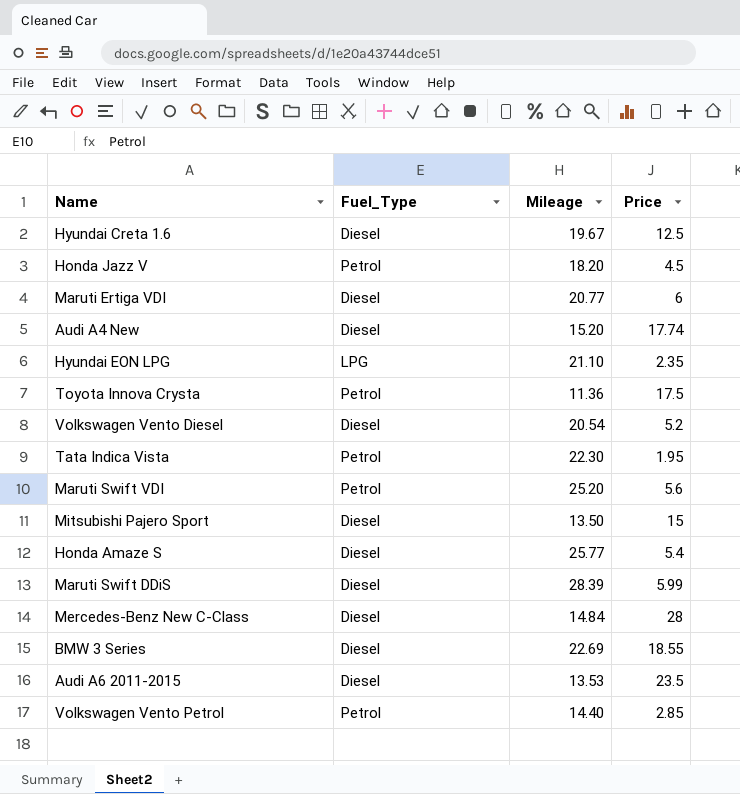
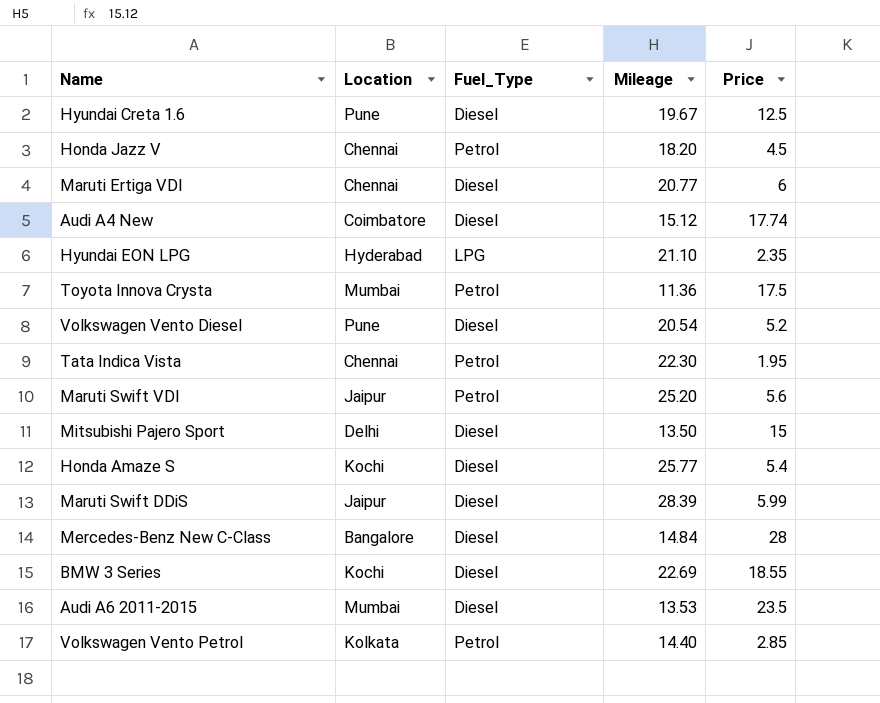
column Location | position: none -> 2
Audi A4 New | Mileage: 15.20 -> 15.12

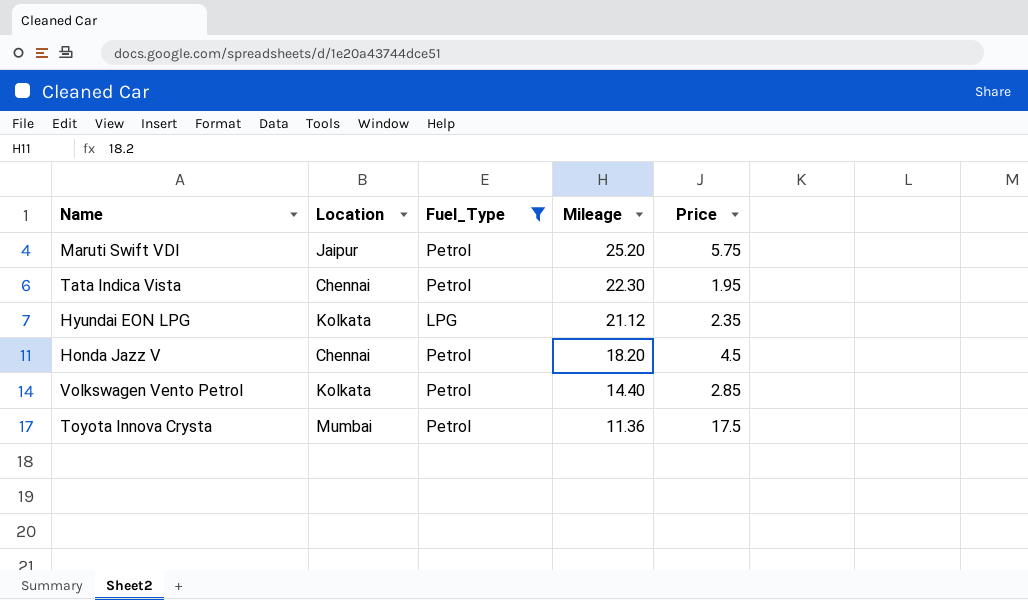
filter: none -> Fuel_Type != Diesel
row order: none -> Mileage descending
Maruti Swift VDI | Price: 5.6 -> 5.75
Hyundai EON LPG | Location: Hyderabad -> Kolkata
Hyundai EON LPG | Mileage: 21.10 -> 21.12

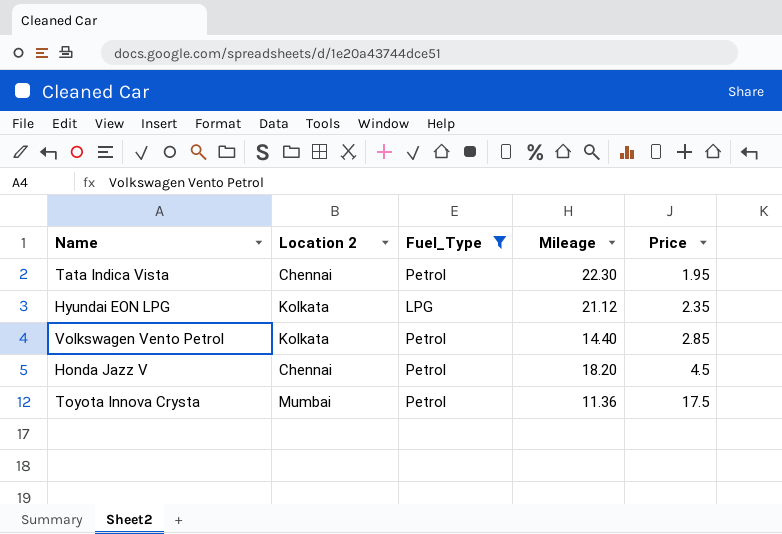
row order: Mileage descending -> Price ascending
column name: Location -> Location 2
row Maruti Swift VDI: Jaipur | Petrol | 25.20 | 5.75 -> none

